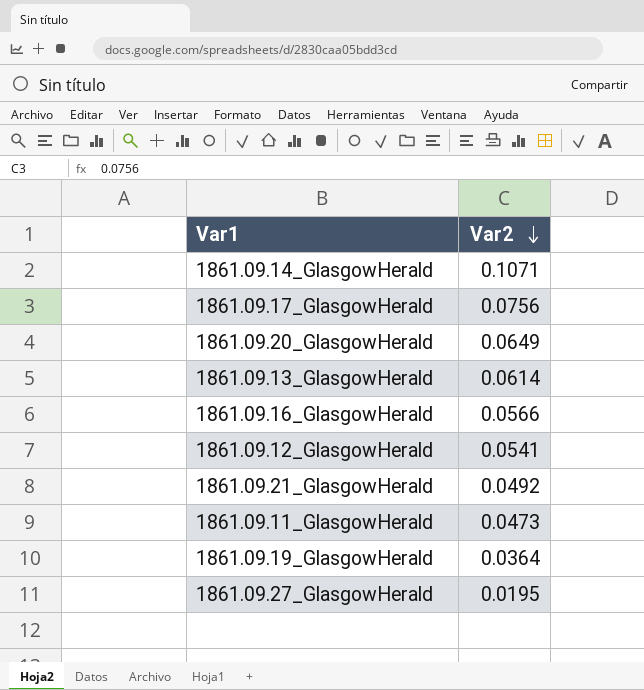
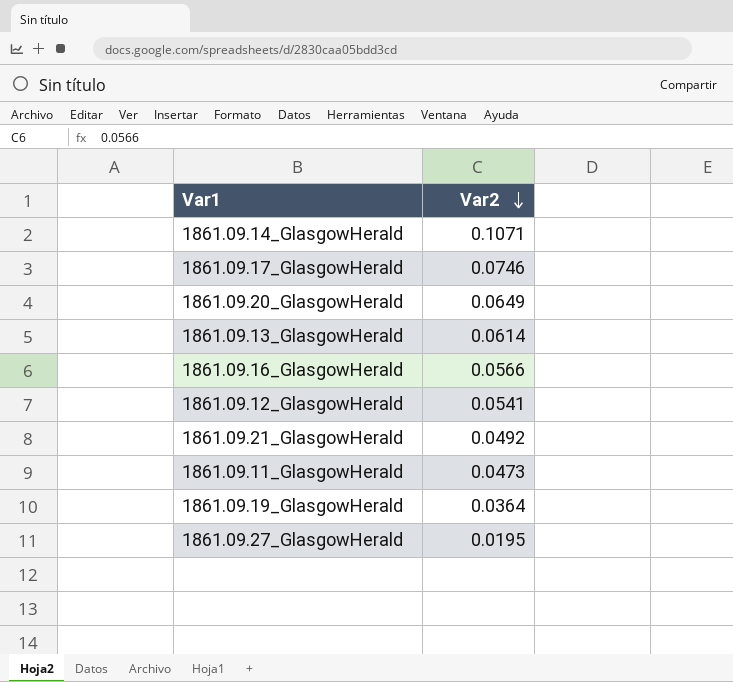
1861.09.17_GlasgowHerald | Var2: 0.0756 -> 0.0746

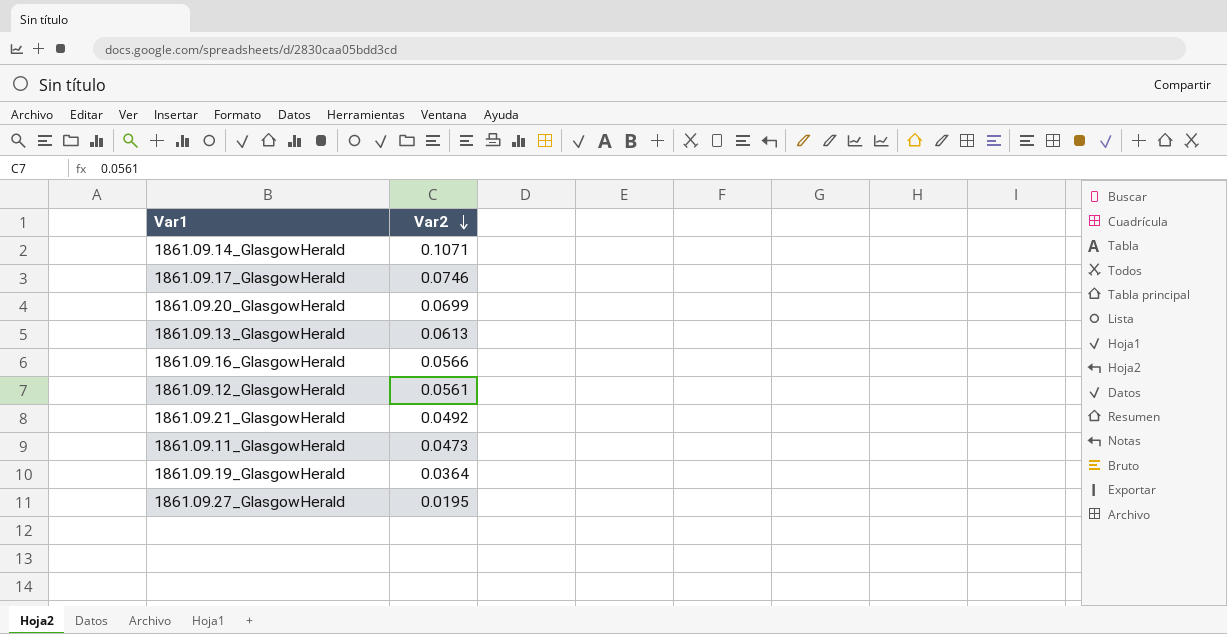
1861.09.20_GlasgowHerald | Var2: 0.0649 -> 0.0699
1861.09.13_GlasgowHerald | Var2: 0.0614 -> 0.0613
1861.09.12_GlasgowHerald | Var2: 0.0541 -> 0.0561

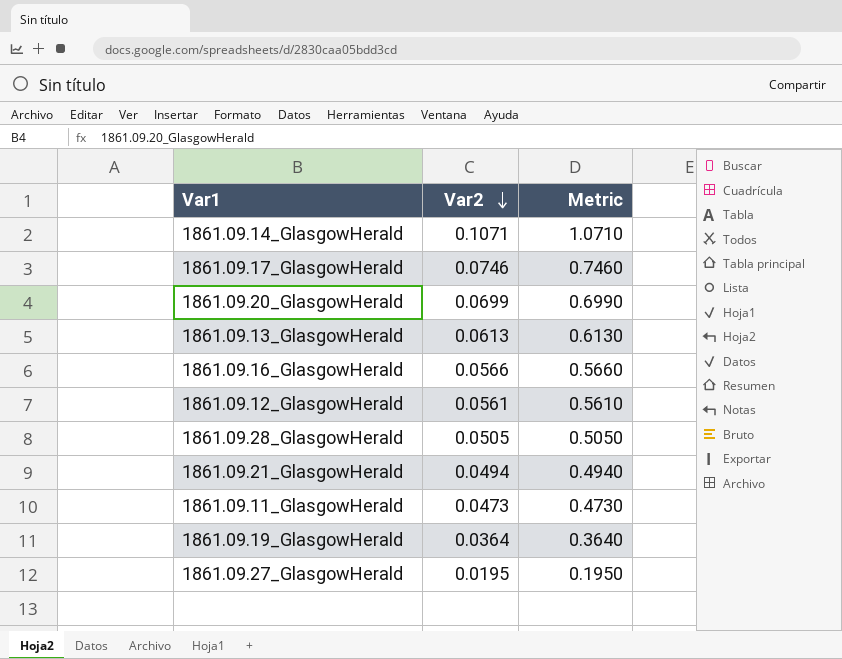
column Metric | formula: none -> [Var2] * 10
row 1861.09.28_GlasgowHerald: none -> 0.0505 | 0.5050
1861.09.21_GlasgowHerald | Var2: 0.0492 -> 0.0494

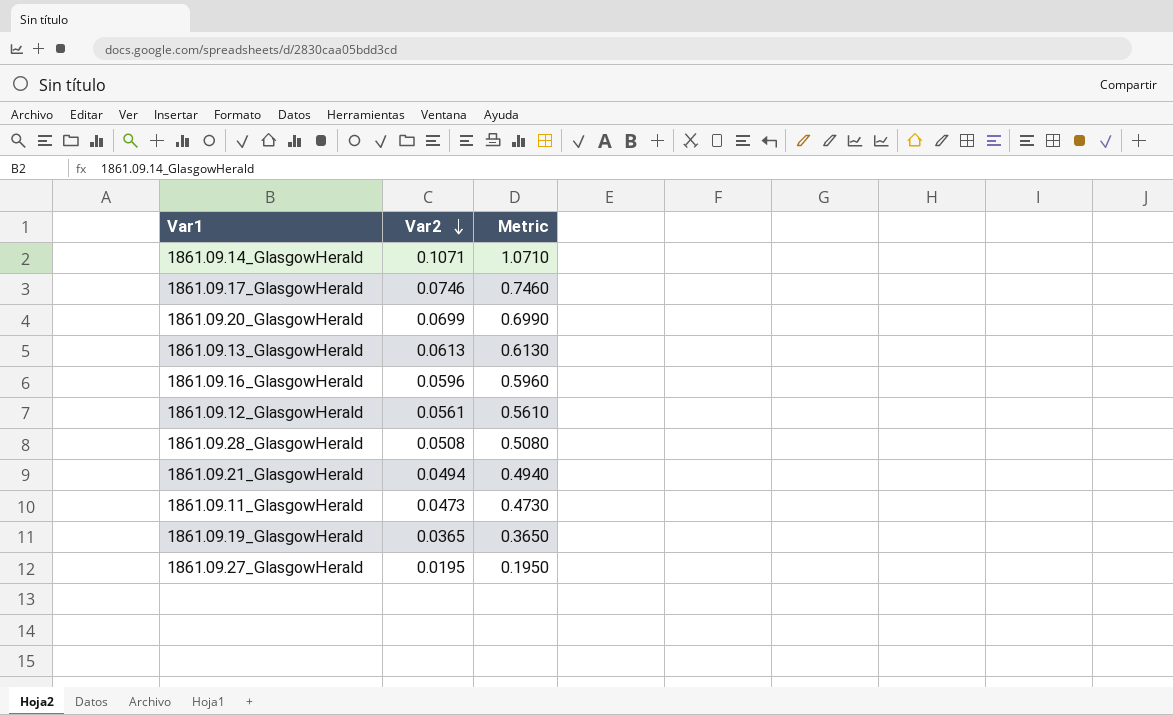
1861.09.16_GlasgowHerald | Var2: 0.0566 -> 0.0596
1861.09.16_GlasgowHerald | Metric: 0.5660 -> 0.5960
1861.09.28_GlasgowHerald | Var2: 0.0505 -> 0.0508
1861.09.28_GlasgowHerald | Metric: 0.5050 -> 0.5080
1861.09.19_GlasgowHerald | Var2: 0.0364 -> 0.0365
1861.09.19_GlasgowHerald | Metric: 0.3640 -> 0.3650

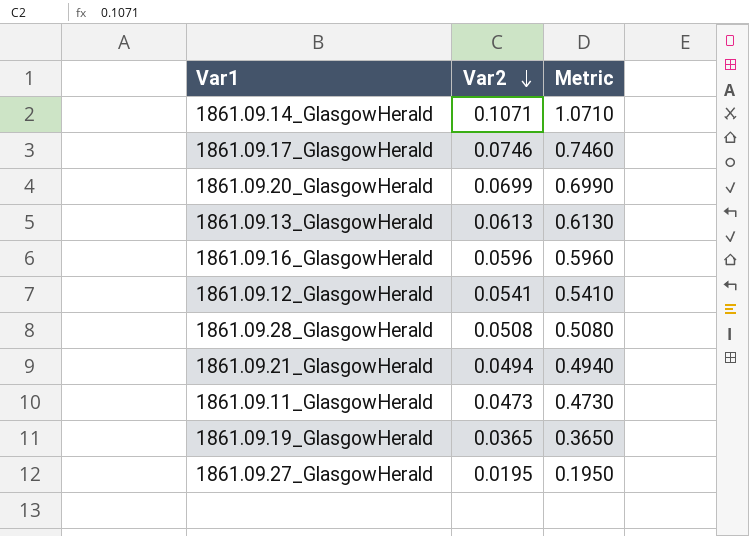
1861.09.12_GlasgowHerald | Var2: 0.0561 -> 0.0541
1861.09.12_GlasgowHerald | Metric: 0.5610 -> 0.5410

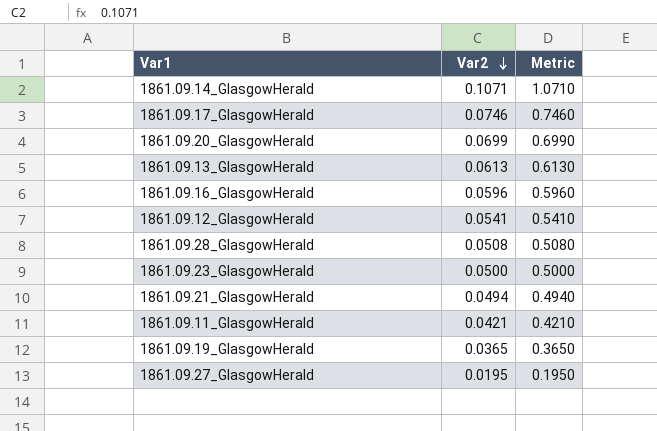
row 1861.09.23_GlasgowHerald: none -> 0.0500 | 0.5000
1861.09.11_GlasgowHerald | Var2: 0.0473 -> 0.0421
1861.09.11_GlasgowHerald | Metric: 0.4730 -> 0.4210

